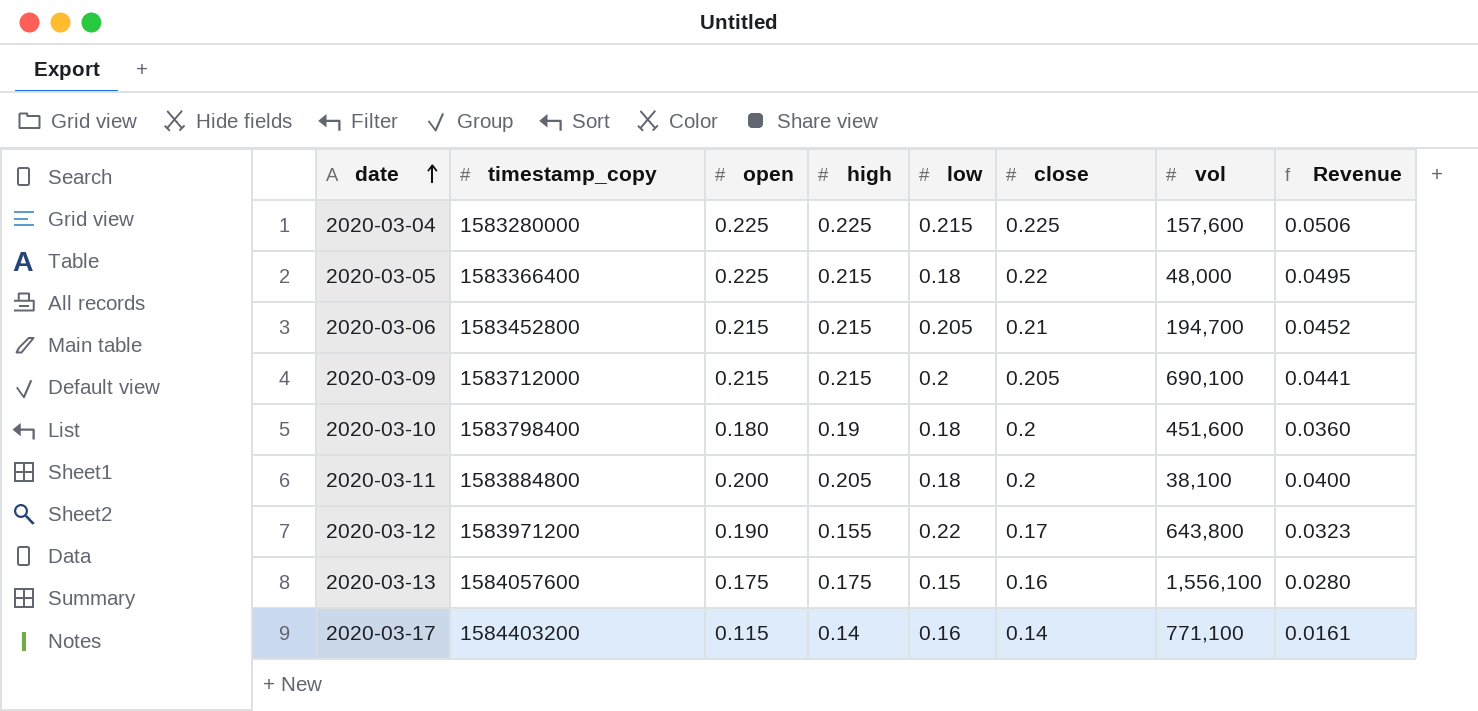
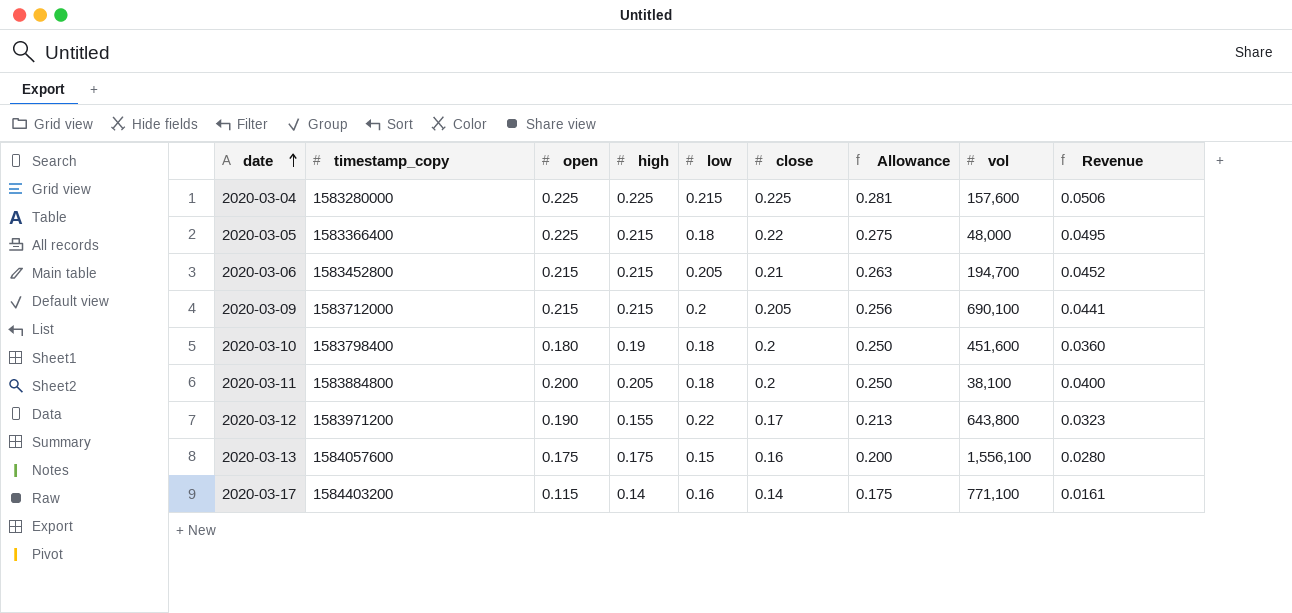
column Allowance | formula: none -> [close] * 1.25

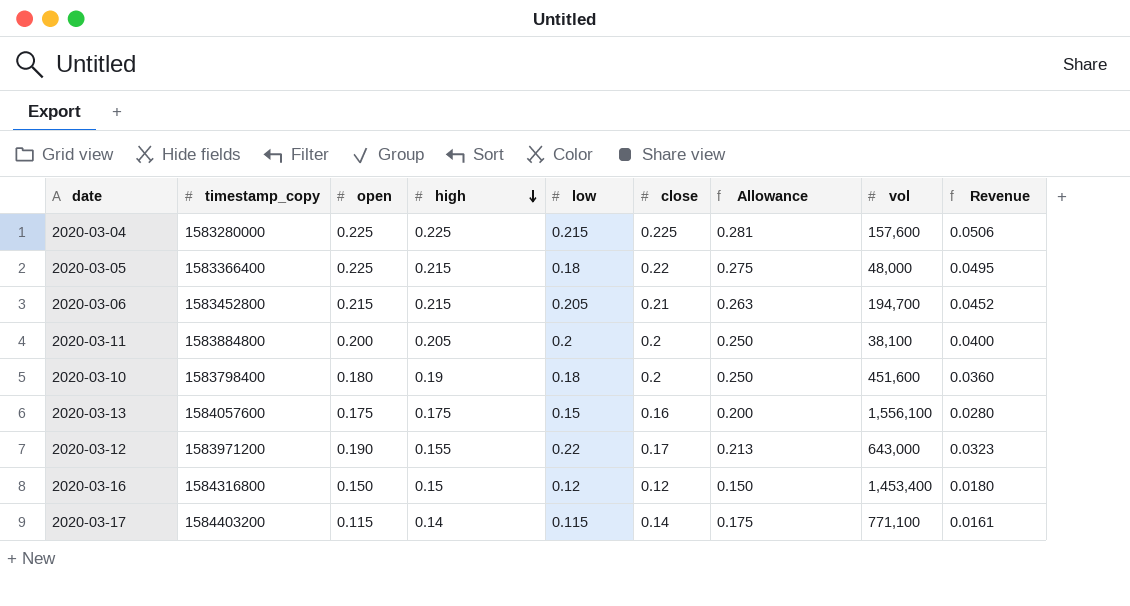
row order: date ascending -> high descending
row 2020-03-09: 1583712000 | 0.215 | 0.215 | 0.2 | 0.205 | 0.256 | 690,100 | 0.0441 -> none
2020-03-11 | low: 0.18 -> 0.2
2020-03-12 | vol: 643,800 -> 643,000
row 2020-03-16: none -> 1584316800 | 0.150 | 0.15 | 0.12 | 0.12 | 0.150 | 1,453,400 | 0.0180
2020-03-17 | low: 0.16 -> 0.115

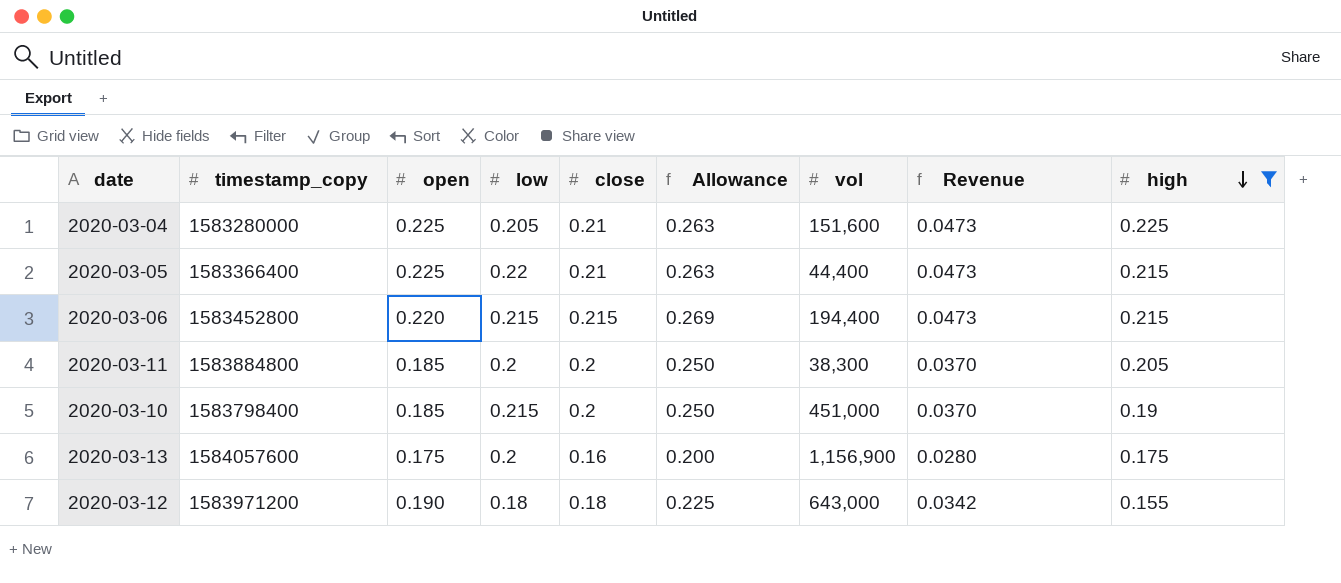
filter: none -> high >= 0.155
column high | position: 4 -> 9
2020-03-04 | low: 0.215 -> 0.205
2020-03-04 | close: 0.225 -> 0.21
2020-03-04 | Allowance: 0.281 -> 0.263
2020-03-04 | vol: 157,600 -> 151,600
2020-03-04 | Revenue: 0.0506 -> 0.0473
2020-03-05 | low: 0.18 -> 0.22
2020-03-05 | close: 0.22 -> 0.21
2020-03-05 | Allowance: 0.275 -> 0.263
2020-03-05 | vol: 48,000 -> 44,400
2020-03-05 | Revenue: 0.0495 -> 0.0473
2020-03-06 | open: 0.215 -> 0.220
2020-03-06 | low: 0.205 -> 0.215
2020-03-06 | close: 0.21 -> 0.215
2020-03-06 | Allowance: 0.263 -> 0.269
2020-03-06 | vol: 194,700 -> 194,400
2020-03-06 | Revenue: 0.0452 -> 0.0473
2020-03-11 | open: 0.200 -> 0.185
2020-03-11 | vol: 38,100 -> 38,300
2020-03-11 | Revenue: 0.0400 -> 0.0370
2020-03-10 | open: 0.180 -> 0.185
2020-03-10 | low: 0.18 -> 0.215
2020-03-10 | vol: 451,600 -> 451,000
2020-03-10 | Revenue: 0.0360 -> 0.0370
2020-03-13 | low: 0.15 -> 0.2
2020-03-13 | vol: 1,556,100 -> 1,156,900
2020-03-12 | low: 0.22 -> 0.18
2020-03-12 | close: 0.17 -> 0.18
2020-03-12 | Allowance: 0.213 -> 0.225
2020-03-12 | Revenue: 0.0323 -> 0.0342

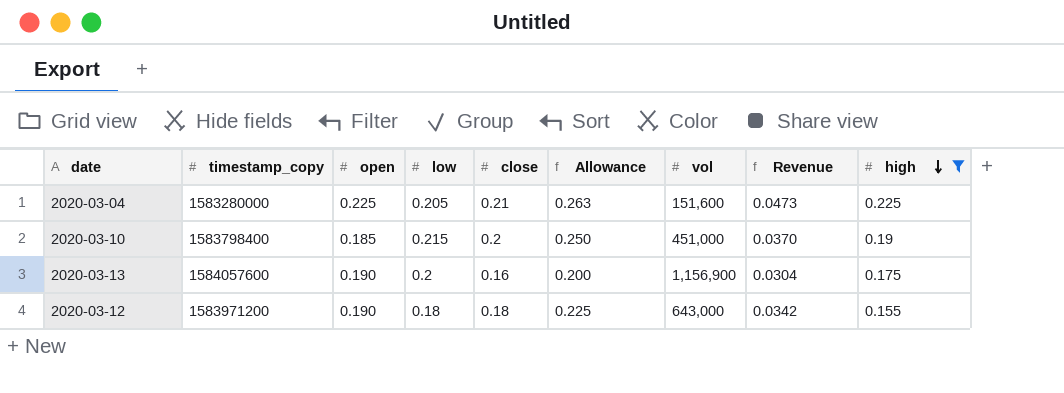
row 2020-03-05: 1583366400 | 0.225 | 0.22 | 0.21 | 0.263 | 44,400 | 0.0473 | 0.215 -> none
row 2020-03-06: 1583452800 | 0.220 | 0.215 | 0.215 | 0.269 | 194,400 | 0.0473 | 0.215 -> none
row 2020-03-11: 1583884800 | 0.185 | 0.2 | 0.2 | 0.250 | 38,300 | 0.0370 | 0.205 -> none
2020-03-13 | open: 0.175 -> 0.190
2020-03-13 | Revenue: 0.0280 -> 0.0304

